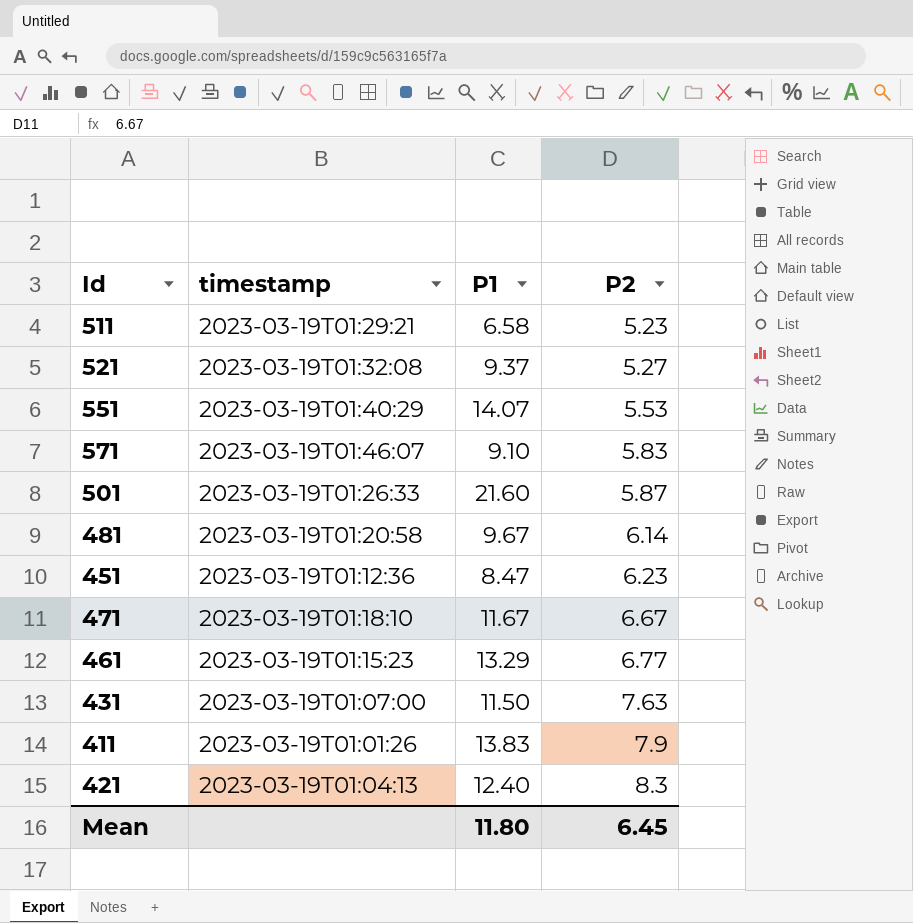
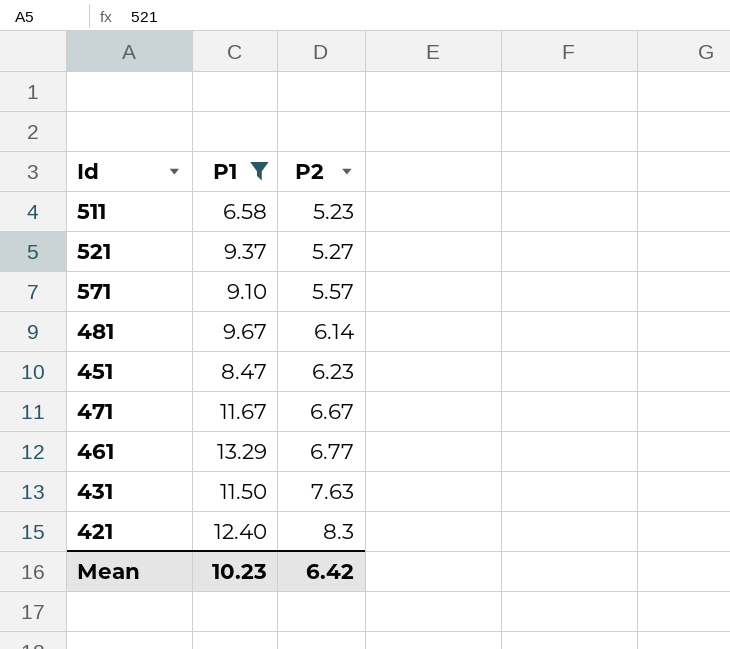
filter: none -> P1 <= 13.29
column timestamp | position: 2 -> none
571 | P2: 5.83 -> 5.57
Mean | P1: 11.80 -> 10.23
Mean | P2: 6.45 -> 6.42

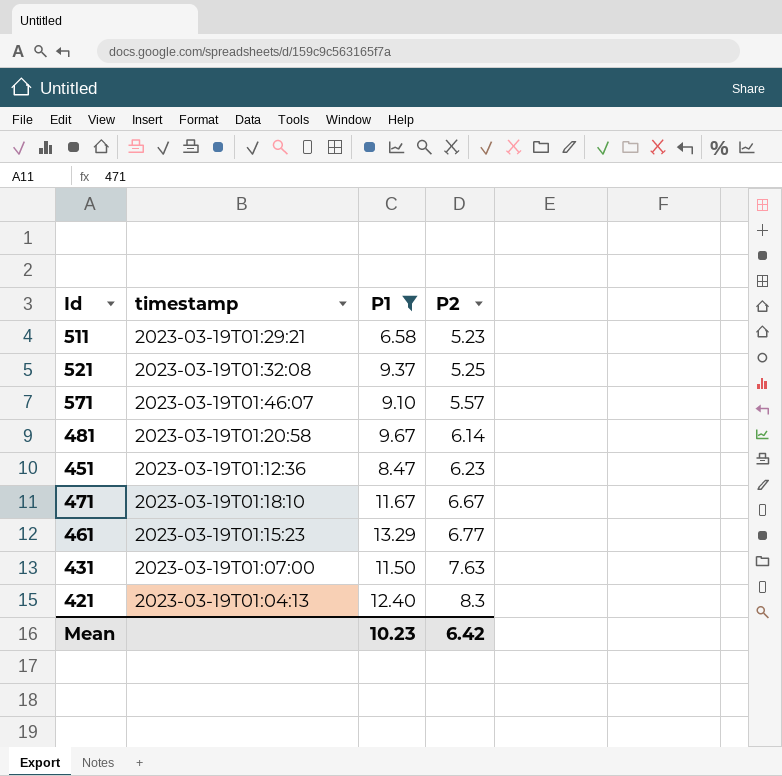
column timestamp | position: none -> 2
521 | P2: 5.27 -> 5.25

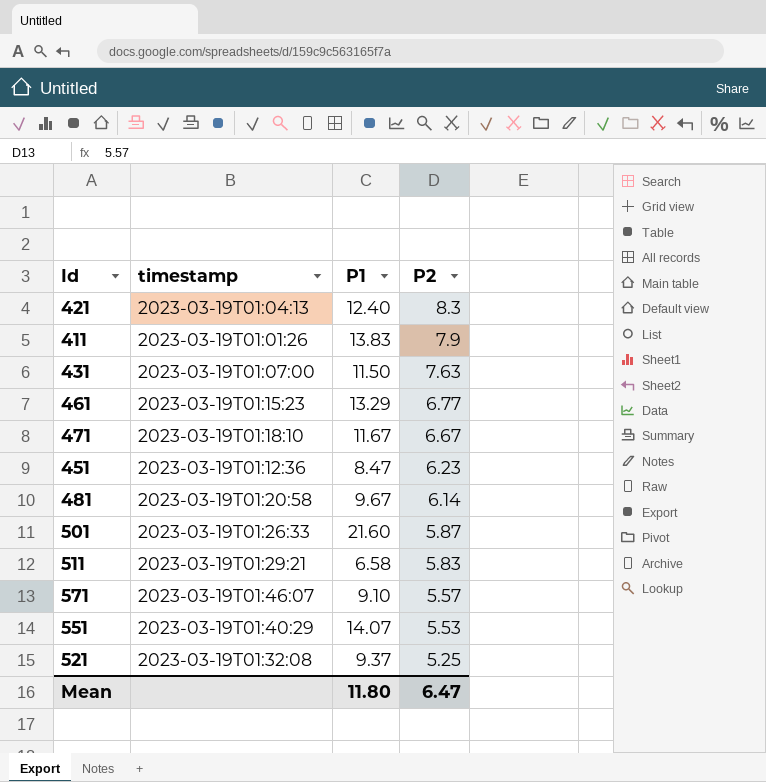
filter: P1 <= 13.29 -> none
row order: P2 ascending -> P2 descending
511 | P2: 5.23 -> 5.83
Mean | P1: 10.23 -> 11.80
Mean | P2: 6.42 -> 6.47

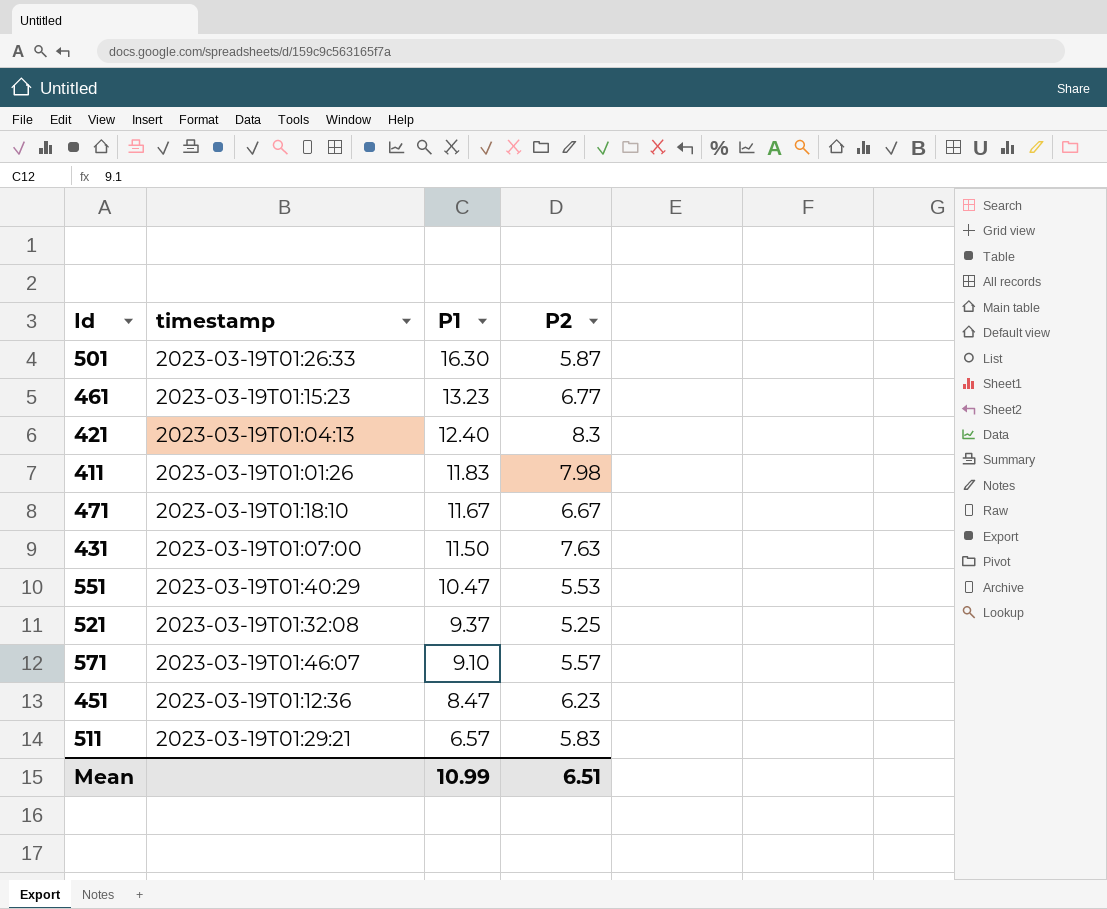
row order: P2 descending -> P1 descending
row 481: 2023-03-19T01:20:58 | 9.67 | 6.14 -> none
501 | P1: 21.60 -> 16.30
461 | P1: 13.29 -> 13.23
411 | P1: 13.83 -> 11.83
411 | P2: 7.9 -> 7.98
551 | P1: 14.07 -> 10.47
511 | P1: 6.58 -> 6.57
Mean | P1: 11.80 -> 10.99
Mean | P2: 6.47 -> 6.51

